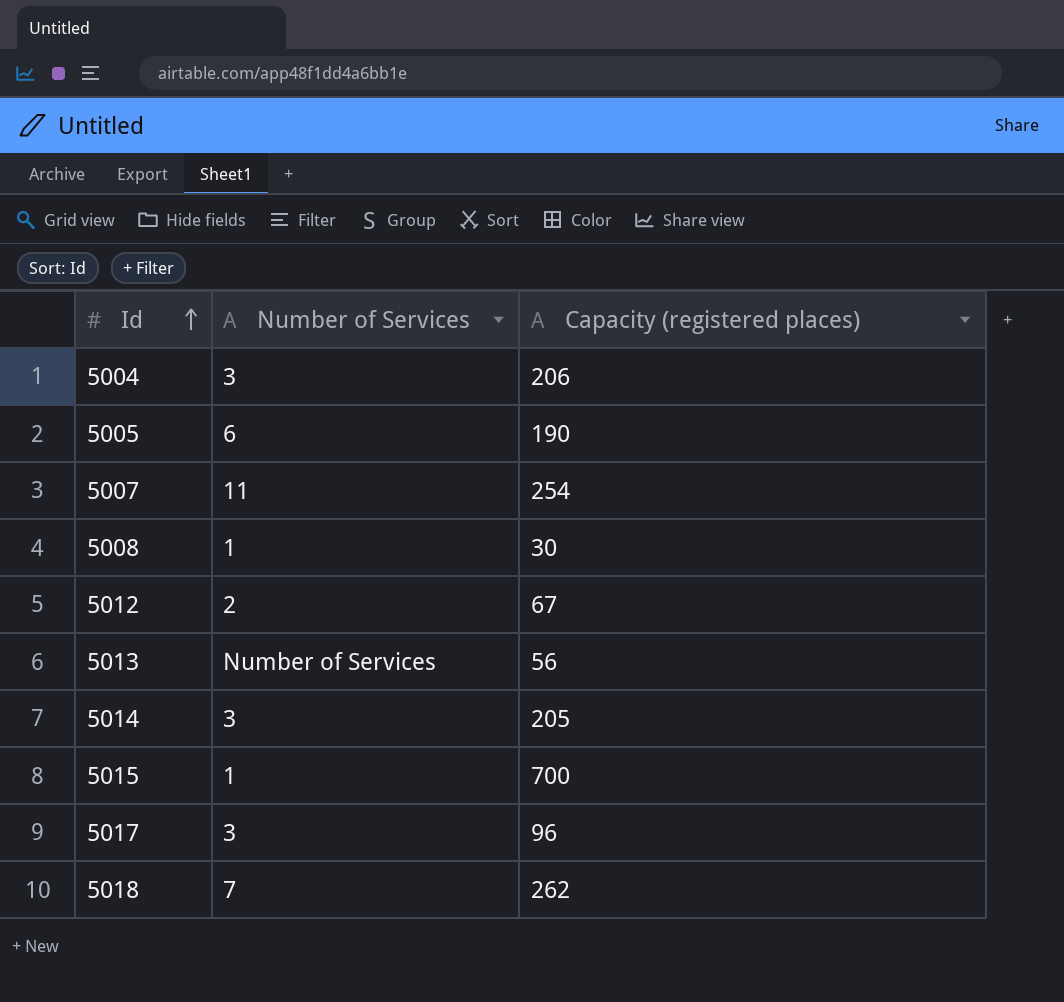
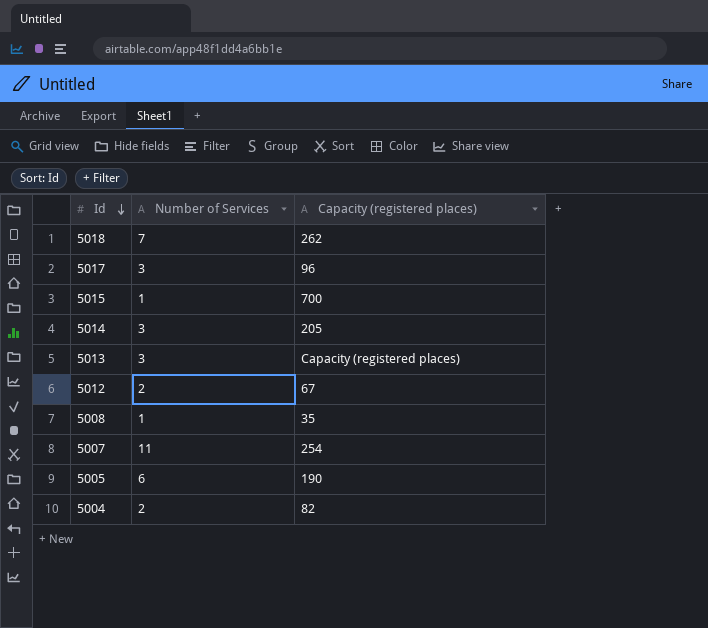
row order: Id ascending -> Id descending
5013 | Number of Services: Number of Services -> 3
5013 | Capacity (registered places): 56 -> Capacity (registered places)
5008 | Capacity (registered places): 30 -> 35
5004 | Number of Services: 3 -> 2
5004 | Capacity (registered places): 206 -> 82

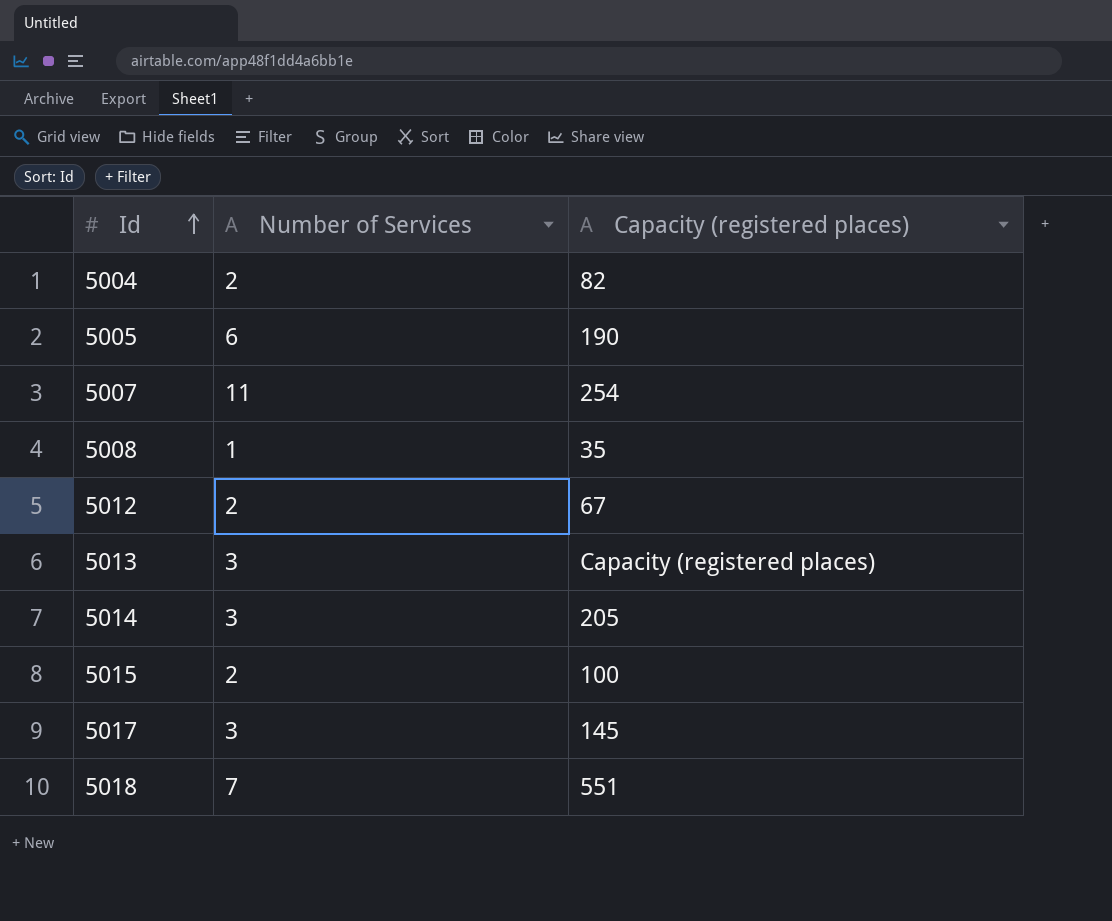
row order: Id descending -> Id ascending
5015 | Number of Services: 1 -> 2
5015 | Capacity (registered places): 700 -> 100
5017 | Capacity (registered places): 96 -> 145
5018 | Capacity (registered places): 262 -> 551

